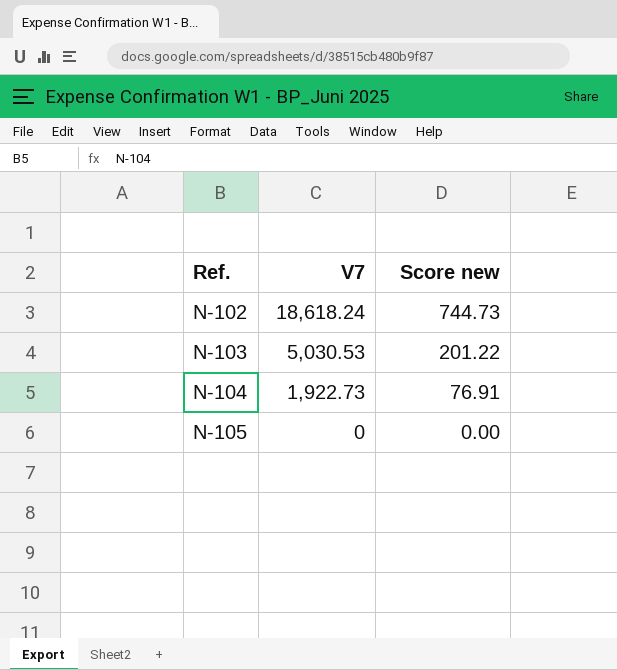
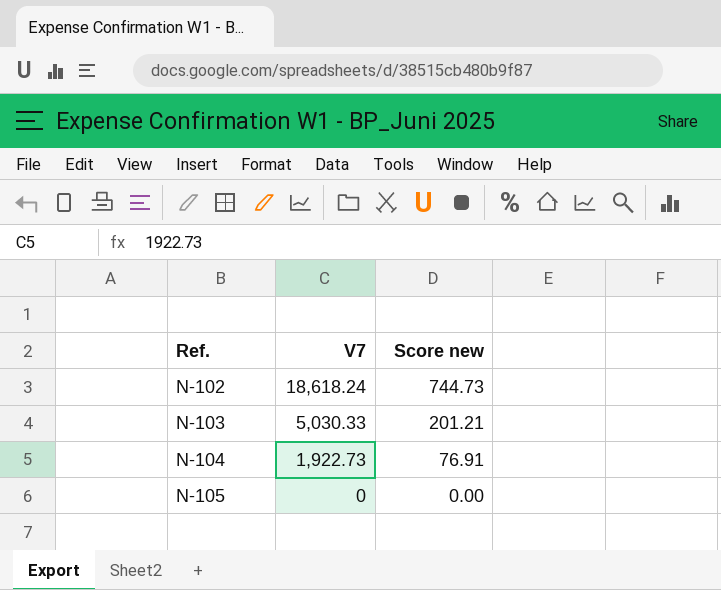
N-103 | V7: 5,030.53 -> 5,030.33
N-103 | Score new: 201.22 -> 201.21

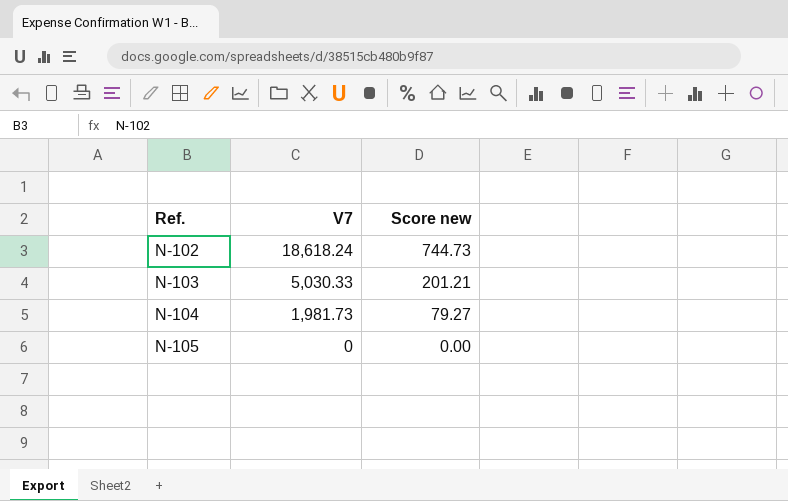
N-104 | V7: 1,922.73 -> 1,981.73
N-104 | Score new: 76.91 -> 79.27

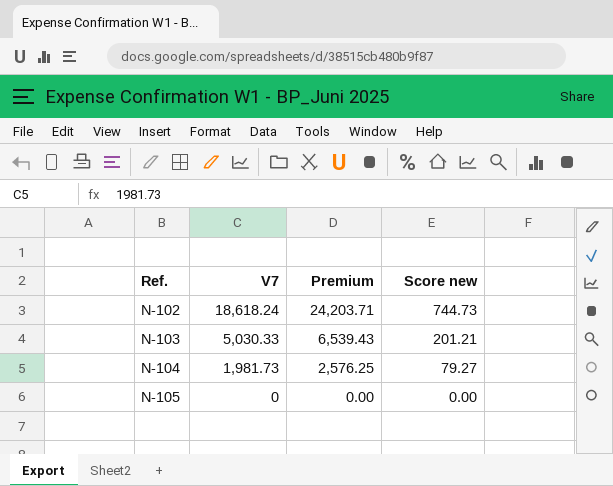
column Premium | formula: none -> [V7] * 1.3

